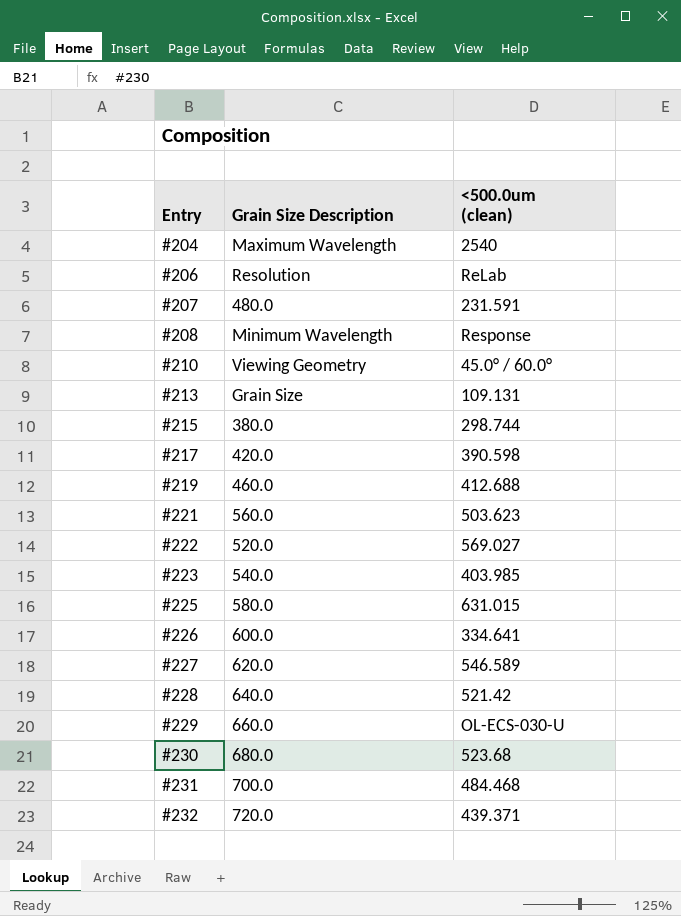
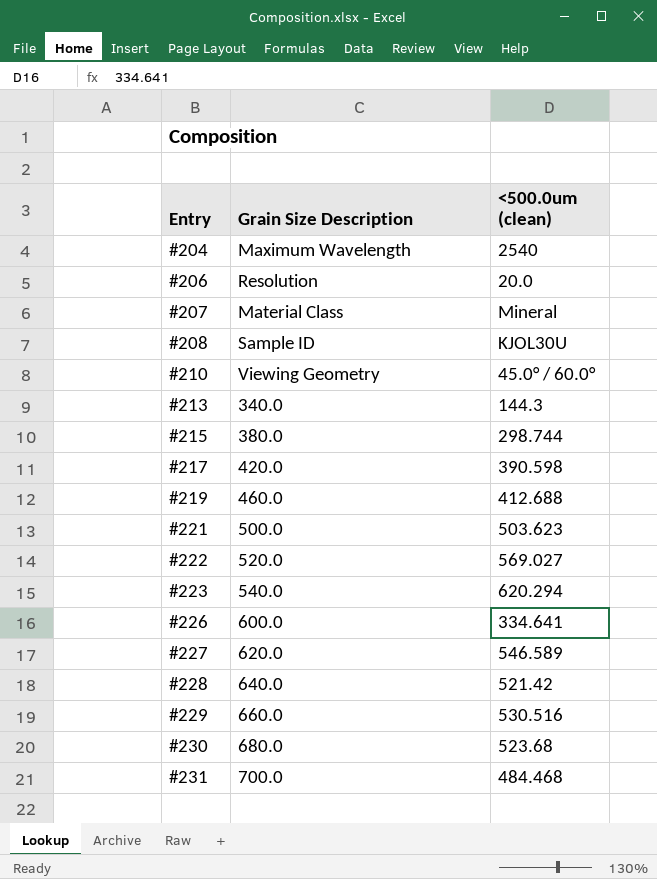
row #225: 580.0 | 631.015 -> none
row #232: 720.0 | 439.371 -> none
#206 | <500.0um (clean): ReLab -> 20.0
#207 | Grain Size Description: 480.0 -> Material Class
#207 | <500.0um (clean): 231.591 -> Mineral
#208 | Grain Size Description: Minimum Wavelength -> Sample ID
#208 | <500.0um (clean): Response -> KJOL30U
#213 | Grain Size Description: Grain Size -> 340.0
#213 | <500.0um (clean): 109.131 -> 144.3
#221 | Grain Size Description: 560.0 -> 500.0
#223 | <500.0um (clean): 403.985 -> 620.294
#229 | <500.0um (clean): OL-ECS-030-U -> 530.516

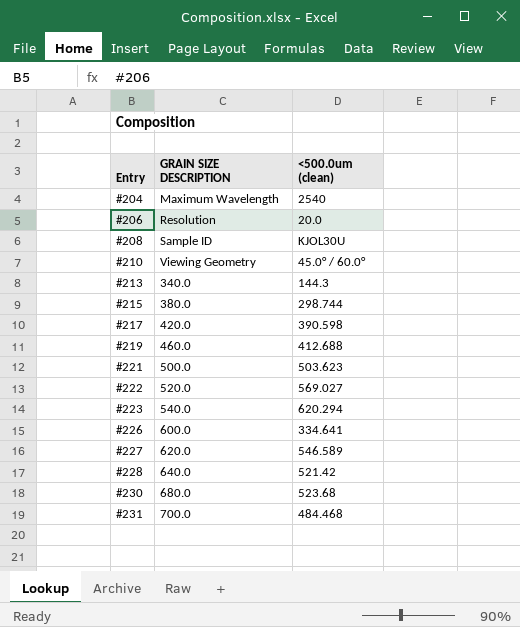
column name: Grain Size Description -> GRAIN SIZE DESCRIPTION
row #207: Material Class | Mineral -> none
row #229: 660.0 | 530.516 -> none

